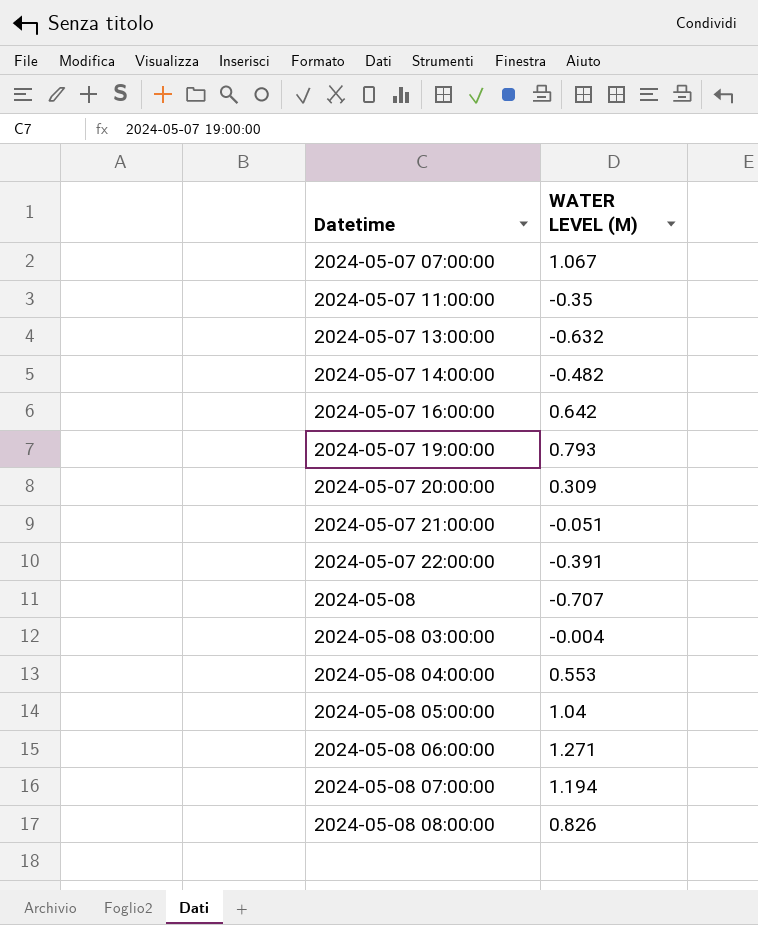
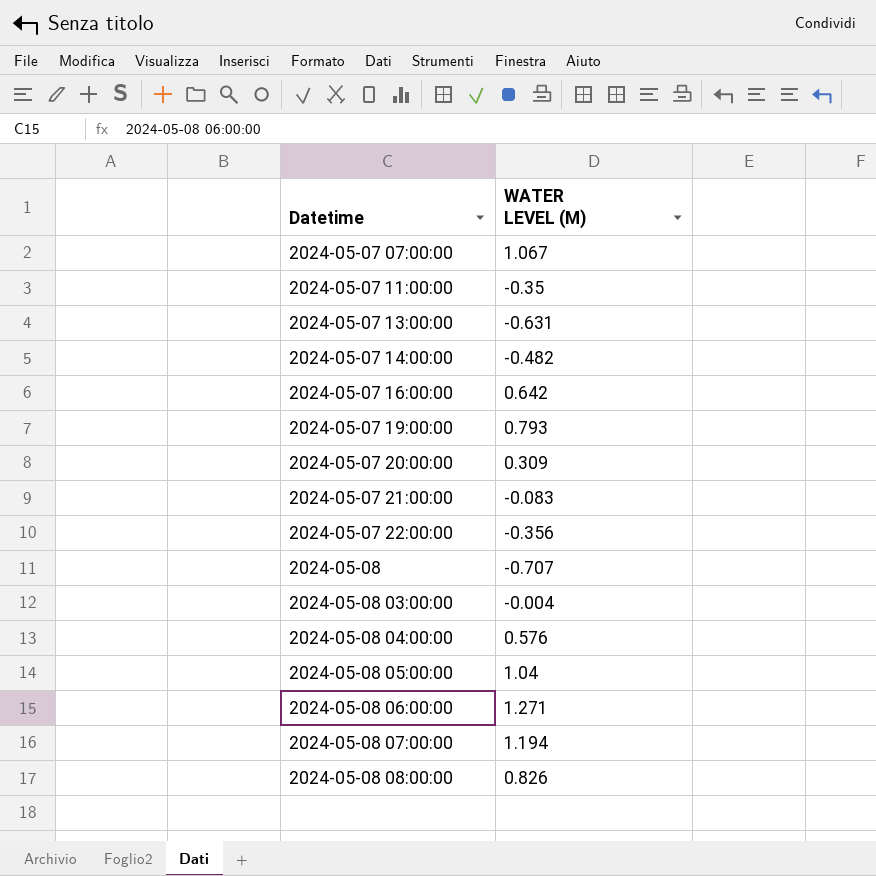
2024-05-07 13:00:00 | WATER LEVEL (M): -0.632 -> -0.631
2024-05-07 21:00:00 | WATER LEVEL (M): -0.051 -> -0.083
2024-05-07 22:00:00 | WATER LEVEL (M): -0.391 -> -0.356
2024-05-08 04:00:00 | WATER LEVEL (M): 0.553 -> 0.576

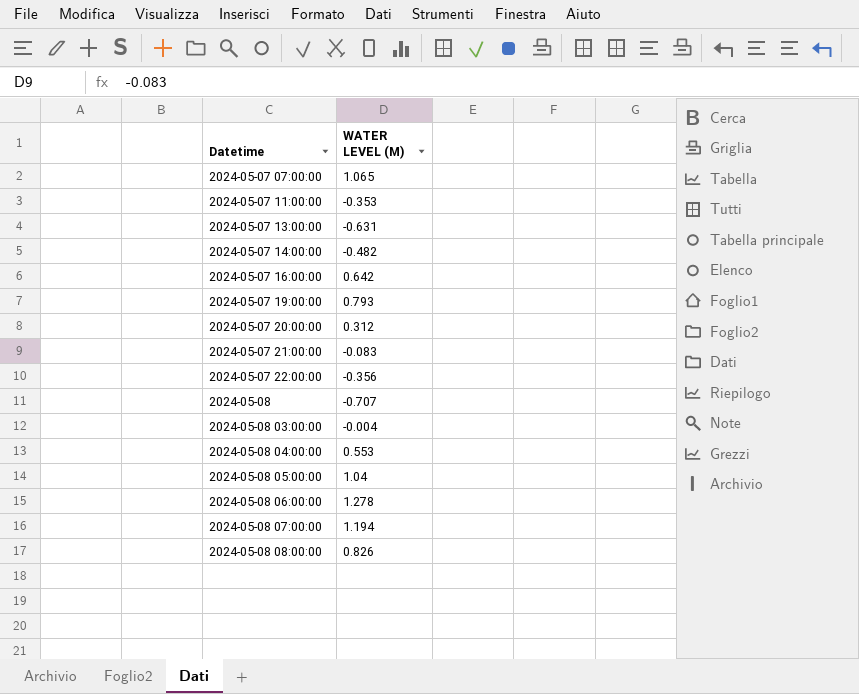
2024-05-07 07:00:00 | WATER LEVEL (M): 1.067 -> 1.065
2024-05-07 11:00:00 | WATER LEVEL (M): -0.35 -> -0.353
2024-05-07 20:00:00 | WATER LEVEL (M): 0.309 -> 0.312
2024-05-08 04:00:00 | WATER LEVEL (M): 0.576 -> 0.553
2024-05-08 06:00:00 | WATER LEVEL (M): 1.271 -> 1.278

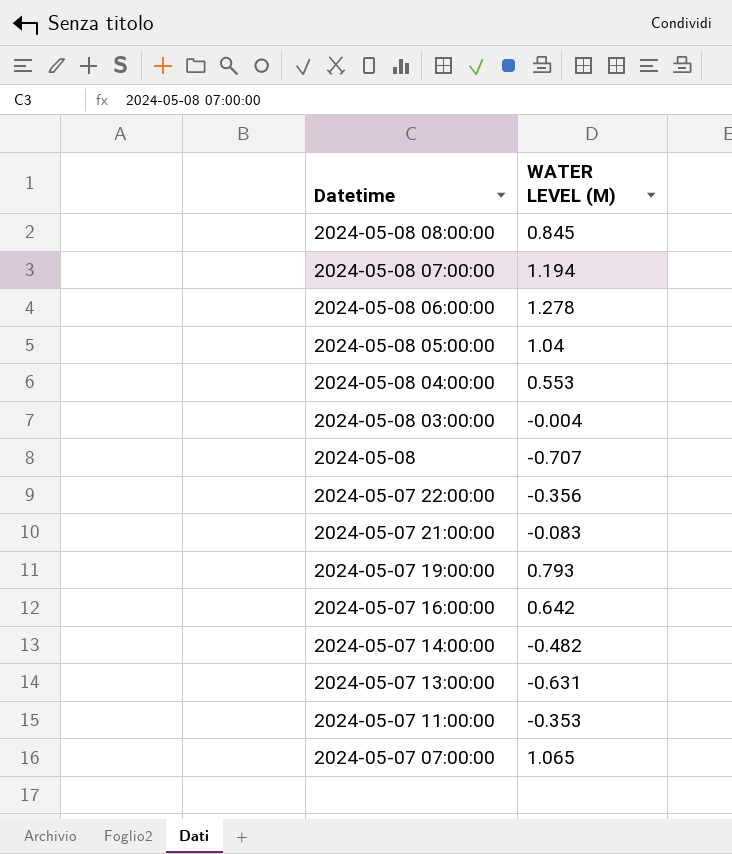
row order: Datetime ascending -> Datetime descending
row 2024-05-07 20:00:00: 0.312 -> none
2024-05-08 08:00:00 | WATER LEVEL (M): 0.826 -> 0.845

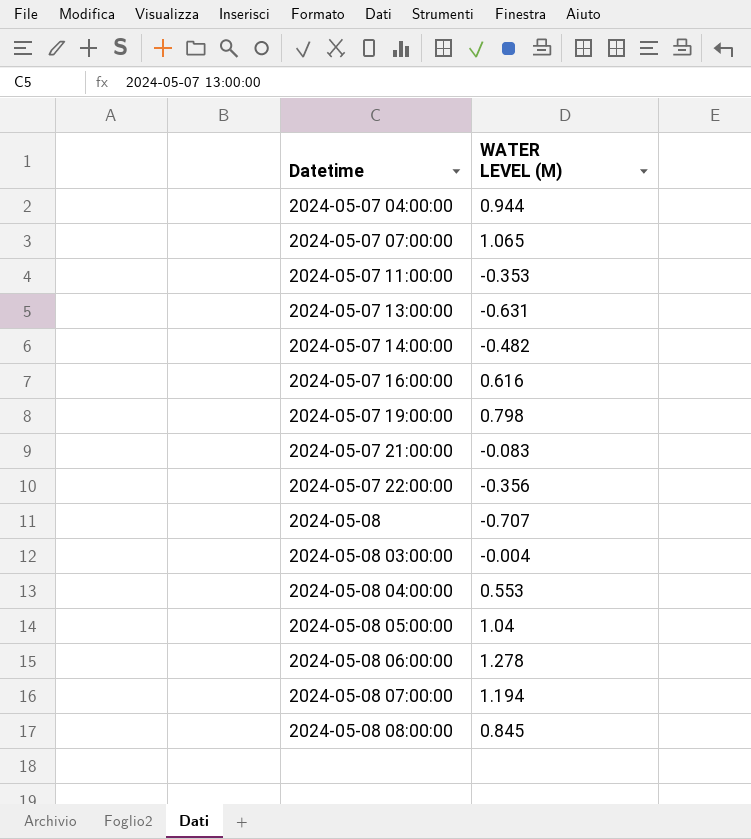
row order: Datetime descending -> Datetime ascending
row 2024-05-07 04:00:00: none -> 0.944
2024-05-07 16:00:00 | WATER LEVEL (M): 0.642 -> 0.616
2024-05-07 19:00:00 | WATER LEVEL (M): 0.793 -> 0.798

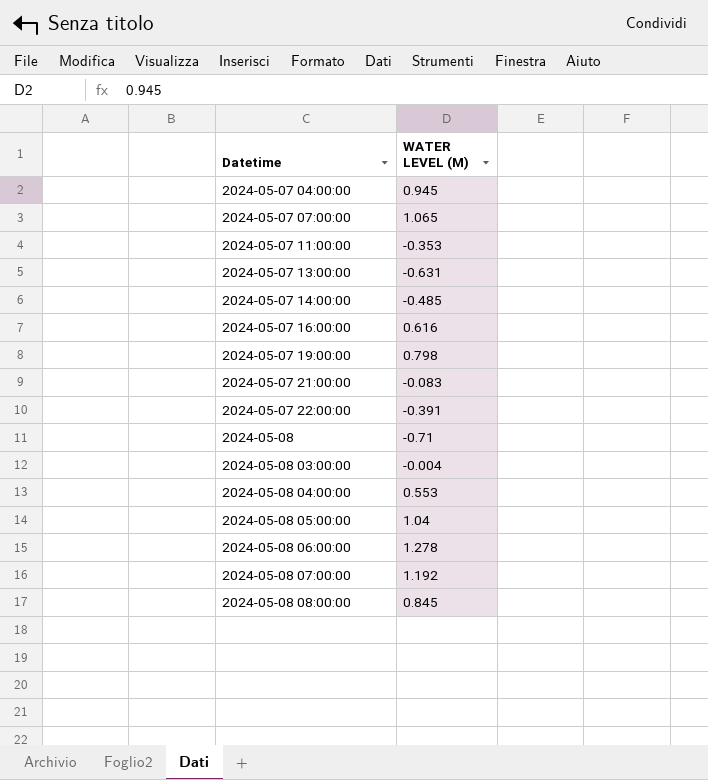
2024-05-07 04:00:00 | WATER LEVEL (M): 0.944 -> 0.945
2024-05-07 14:00:00 | WATER LEVEL (M): -0.482 -> -0.485
2024-05-07 22:00:00 | WATER LEVEL (M): -0.356 -> -0.391
2024-05-08 | WATER LEVEL (M): -0.707 -> -0.71
2024-05-08 07:00:00 | WATER LEVEL (M): 1.194 -> 1.192

